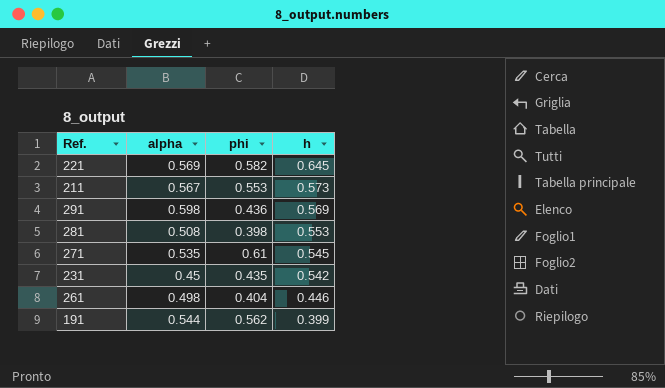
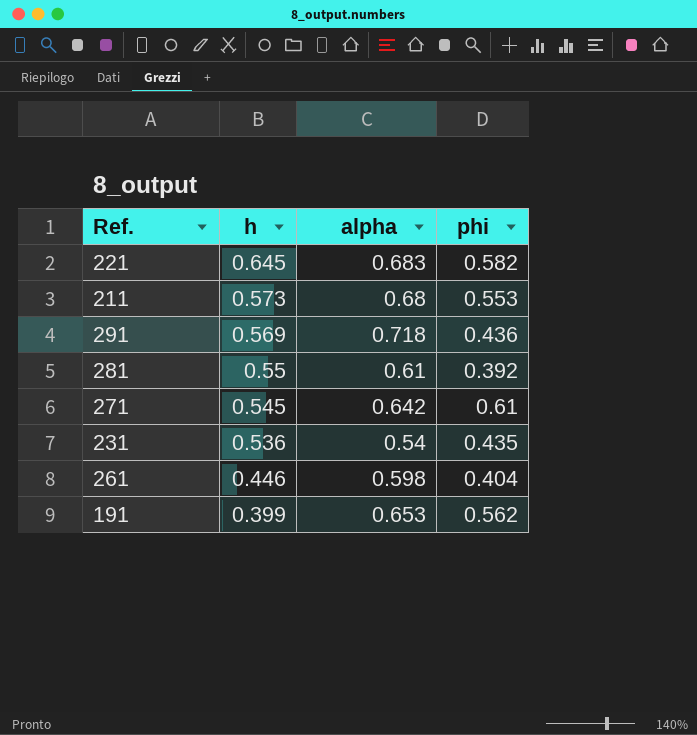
column h | position: 4 -> 2
221 | alpha: 0.569 -> 0.683
211 | alpha: 0.567 -> 0.68
291 | alpha: 0.598 -> 0.718
281 | h: 0.553 -> 0.55
281 | alpha: 0.508 -> 0.61
281 | phi: 0.398 -> 0.392
271 | alpha: 0.535 -> 0.642
231 | h: 0.542 -> 0.536
231 | alpha: 0.45 -> 0.54
261 | alpha: 0.498 -> 0.598
191 | alpha: 0.544 -> 0.653

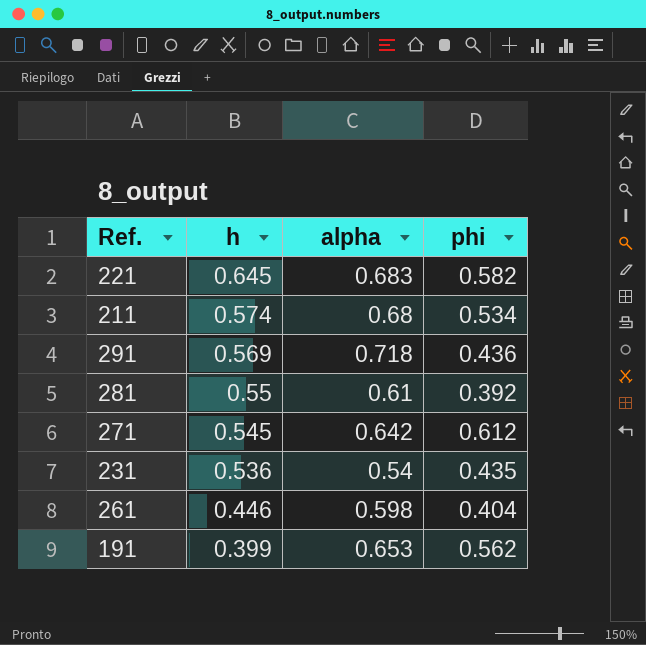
211 | h: 0.573 -> 0.574
211 | phi: 0.553 -> 0.534
271 | phi: 0.61 -> 0.612

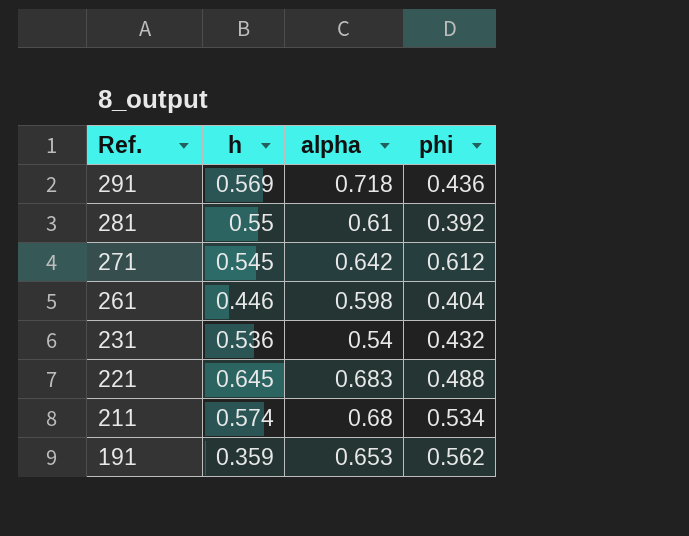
row order: h descending -> Ref. descending
231 | phi: 0.435 -> 0.432
221 | phi: 0.582 -> 0.488
191 | h: 0.399 -> 0.359

